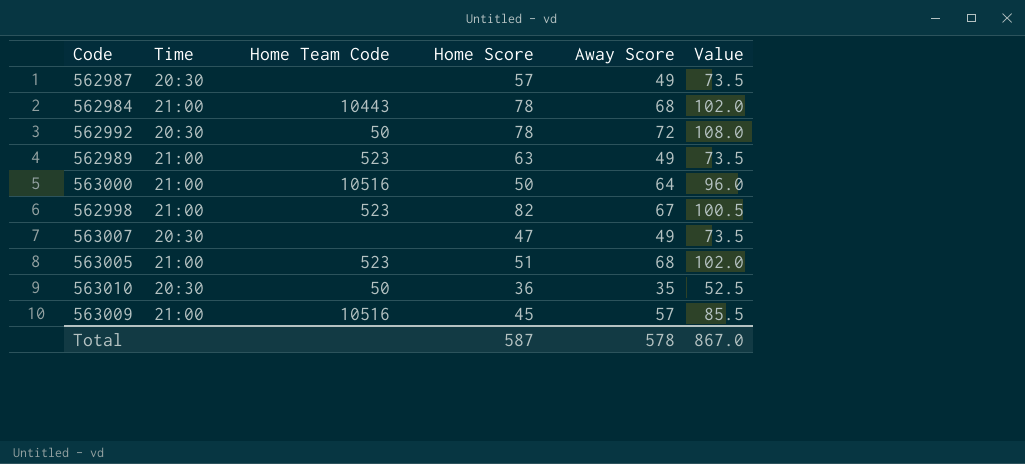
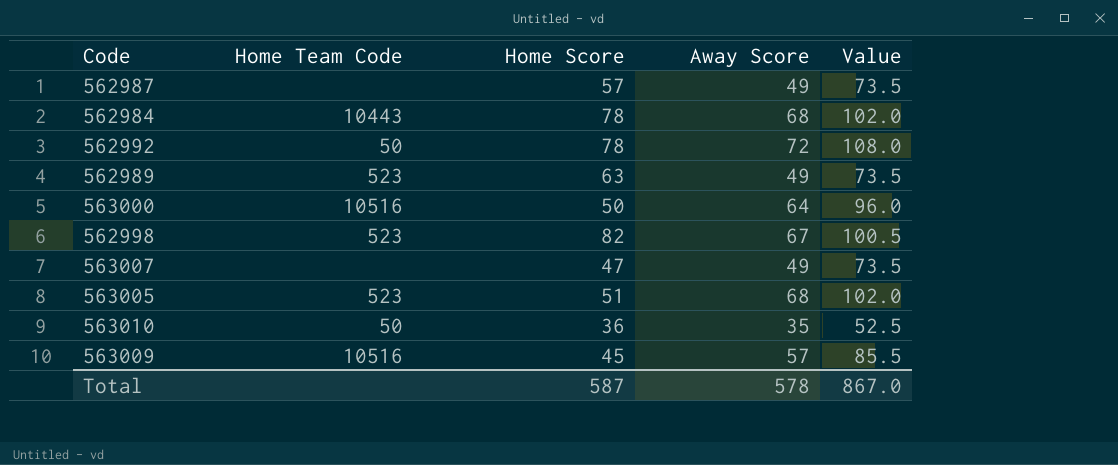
column Time | position: 2 -> none

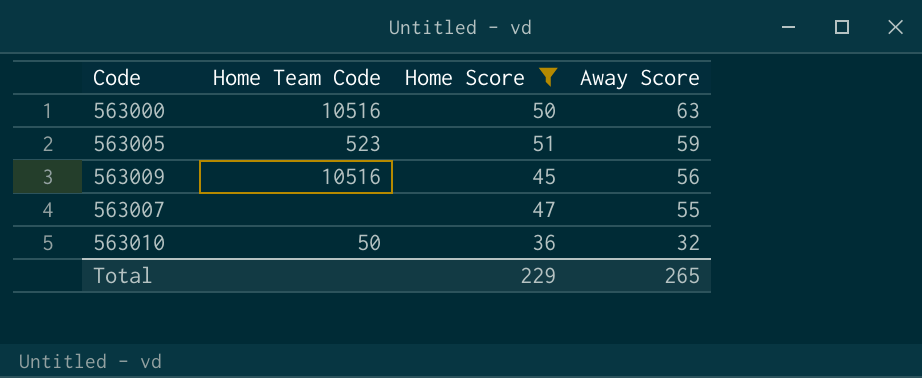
filter: none -> Home Score <= 51
row order: none -> Away Score descending
column Value | formula: [Away Score] * 1.5 -> none
563000 | Away Score: 64 -> 63
563005 | Away Score: 68 -> 59
563009 | Away Score: 57 -> 56
563007 | Away Score: 49 -> 55
563010 | Away Score: 35 -> 32
Total | Home Score: 587 -> 229
Total | Away Score: 578 -> 265

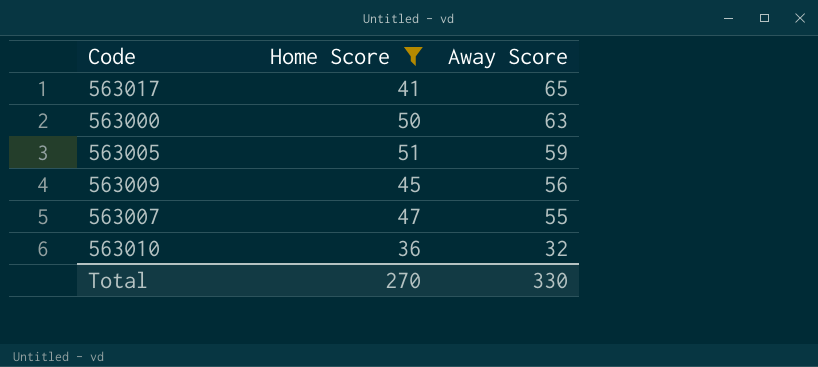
column Home Team Code | position: 2 -> none
row 563017: none -> 41 | 65
Total | Home Score: 229 -> 270
Total | Away Score: 265 -> 330

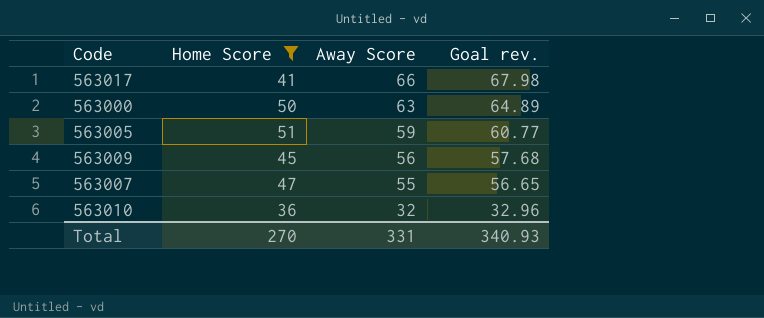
column Goal rev. | formula: none -> [Away Score] * 1.03
563017 | Away Score: 65 -> 66
Total | Away Score: 330 -> 331

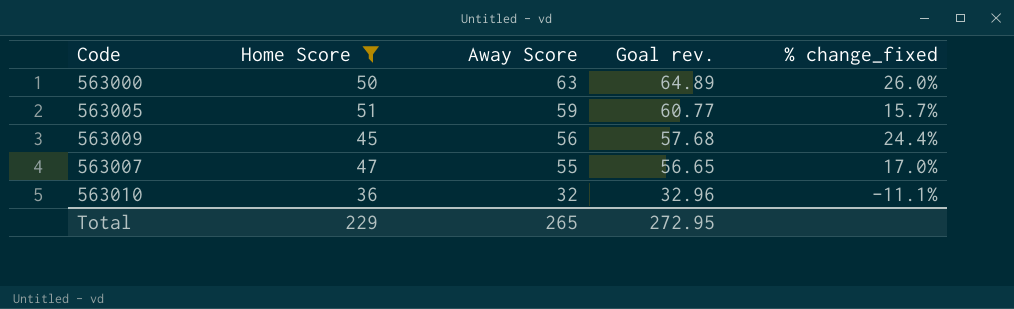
column % change_fixed | formula: none -> ([Away Score] - [Home Score]) / [Home Score]
row 563017: 41 | 66 | 67.98 -> none
Total | Home Score: 270 -> 229
Total | Away Score: 331 -> 265
Total | Goal rev.: 340.93 -> 272.95

